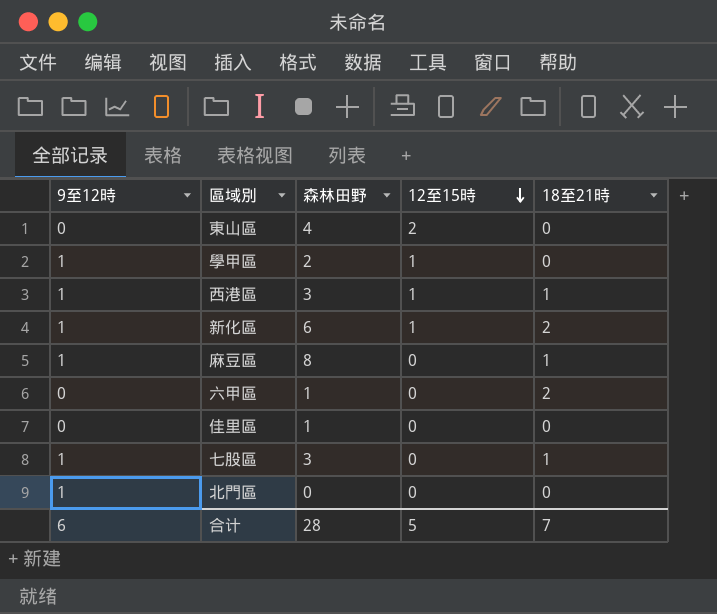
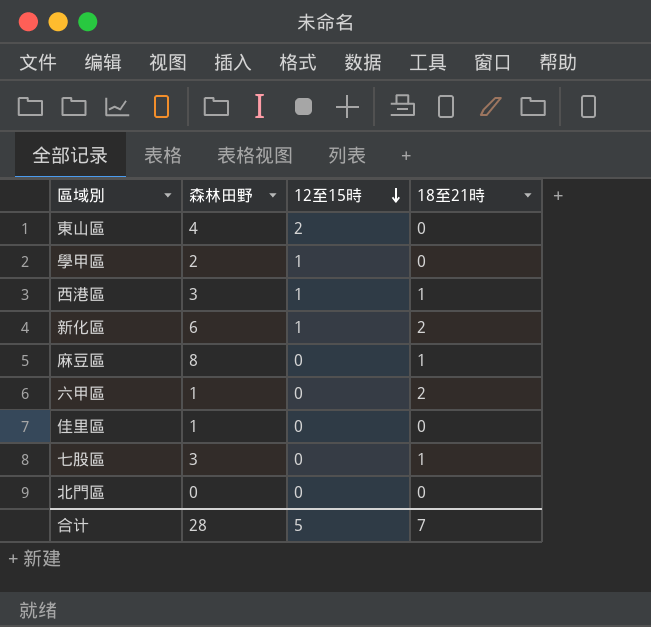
column 9至12時 | position: 1 -> none

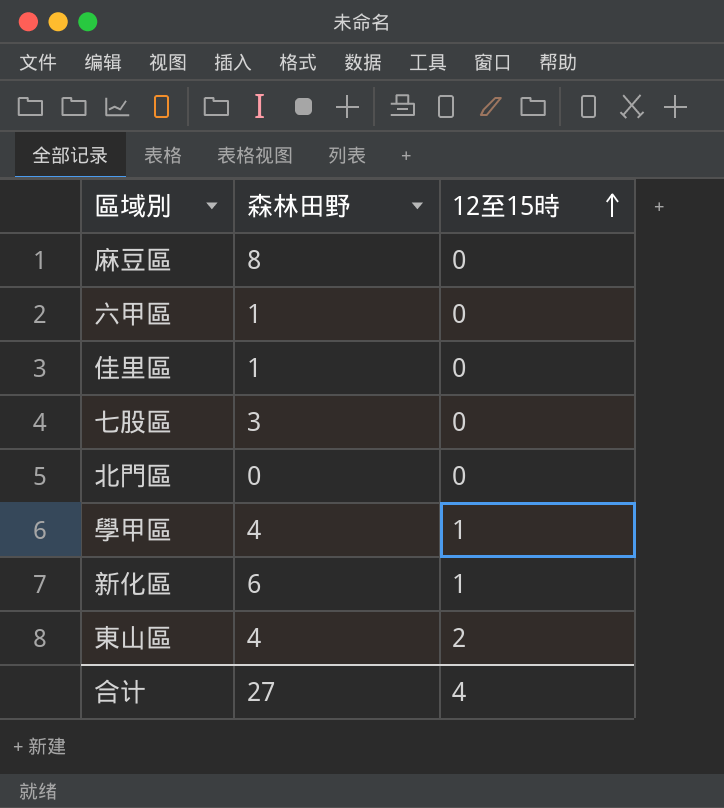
row order: 12至15時 descending -> 12至15時 ascending
column 18至21時 | position: 4 -> none
row 西港區: 3 | 1 | 1 -> none
學甲區 | 森林田野: 2 -> 4
合计 | 森林田野: 28 -> 27
合计 | 12至15時: 5 -> 4

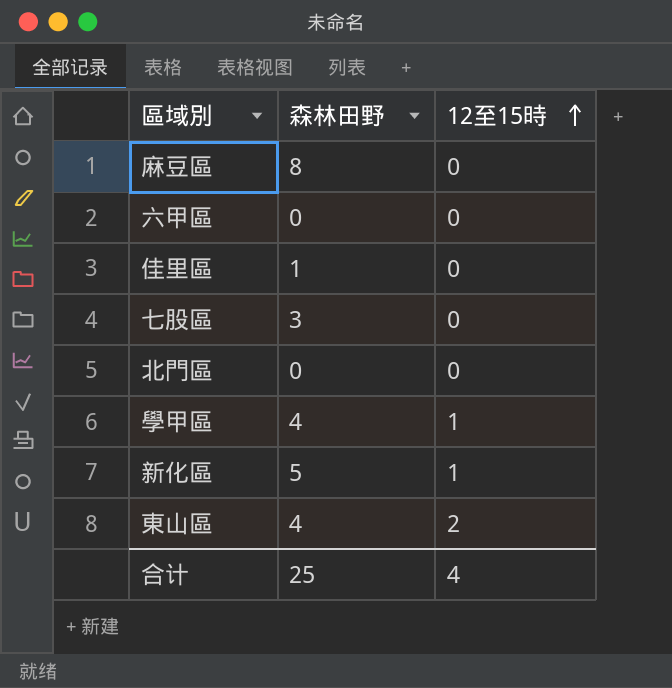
六甲區 | 森林田野: 1 -> 0
新化區 | 森林田野: 6 -> 5
合计 | 森林田野: 27 -> 25

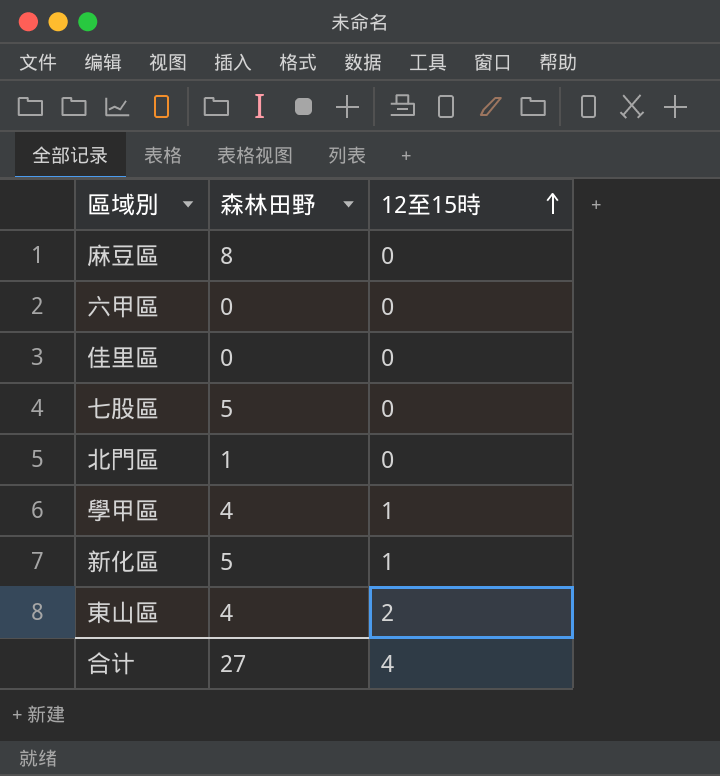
佳里區 | 森林田野: 1 -> 0
七股區 | 森林田野: 3 -> 5
北門區 | 森林田野: 0 -> 1
合计 | 森林田野: 25 -> 27

